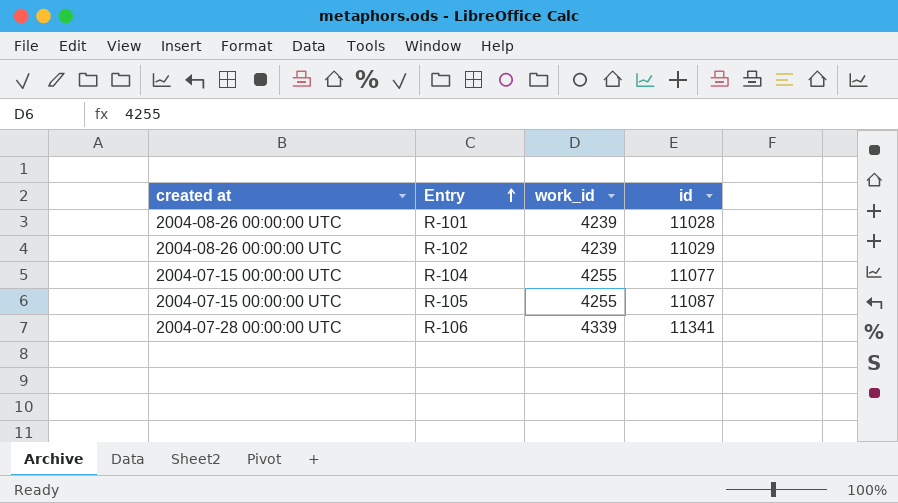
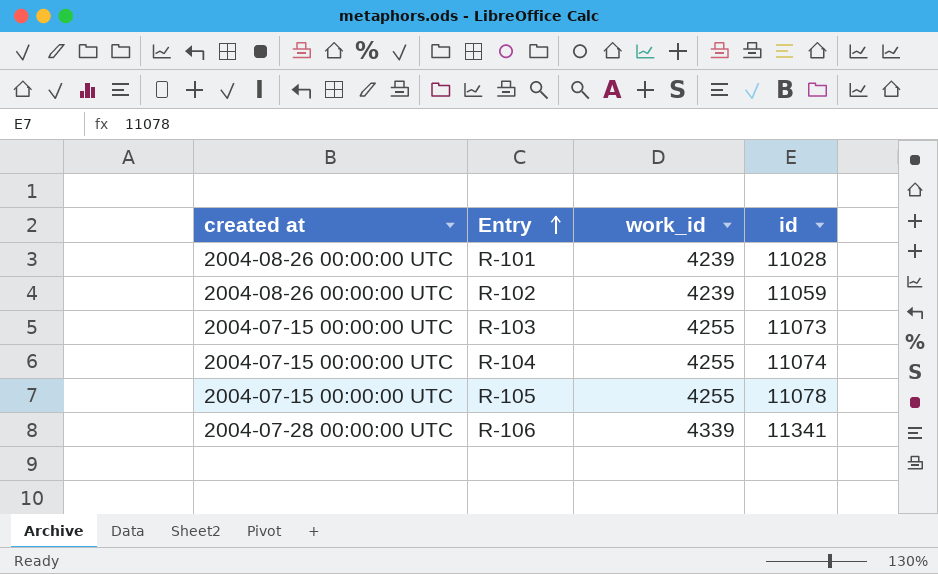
R-102 | id: 11029 -> 11059
row R-103: none -> 2004-07-15 00:00:00 UTC | 4255 | 11073
R-104 | id: 11077 -> 11074
R-105 | id: 11087 -> 11078

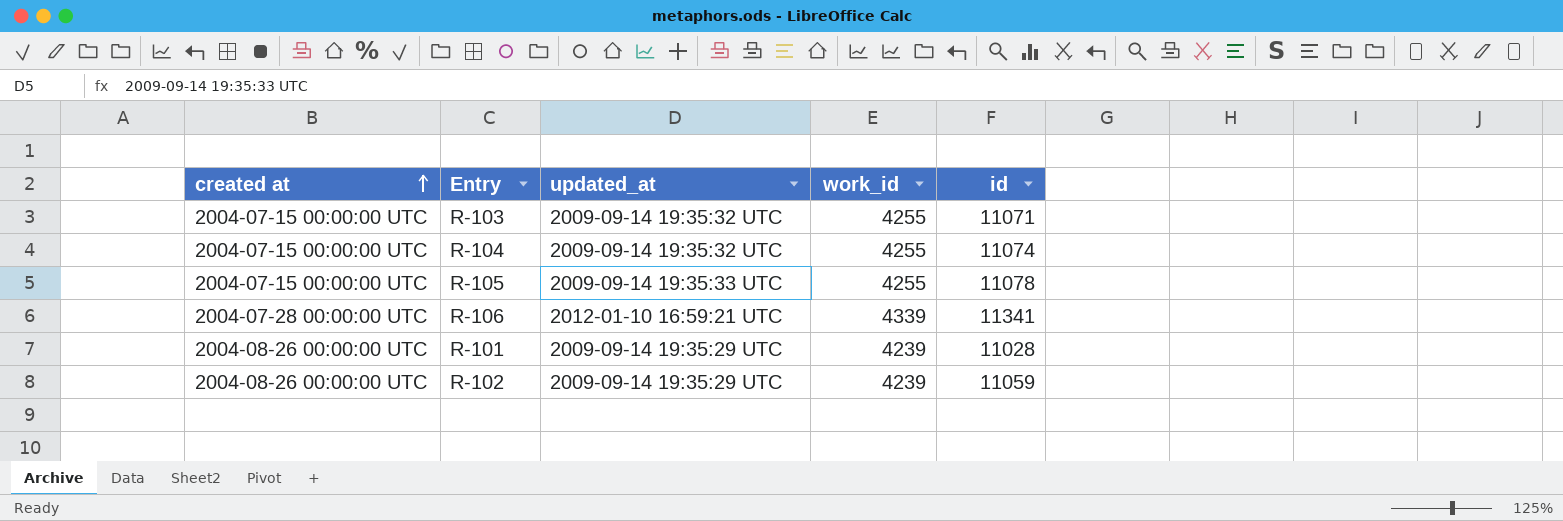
row order: Entry ascending -> created at ascending
column updated_at | position: none -> 3
R-103 | id: 11073 -> 11071

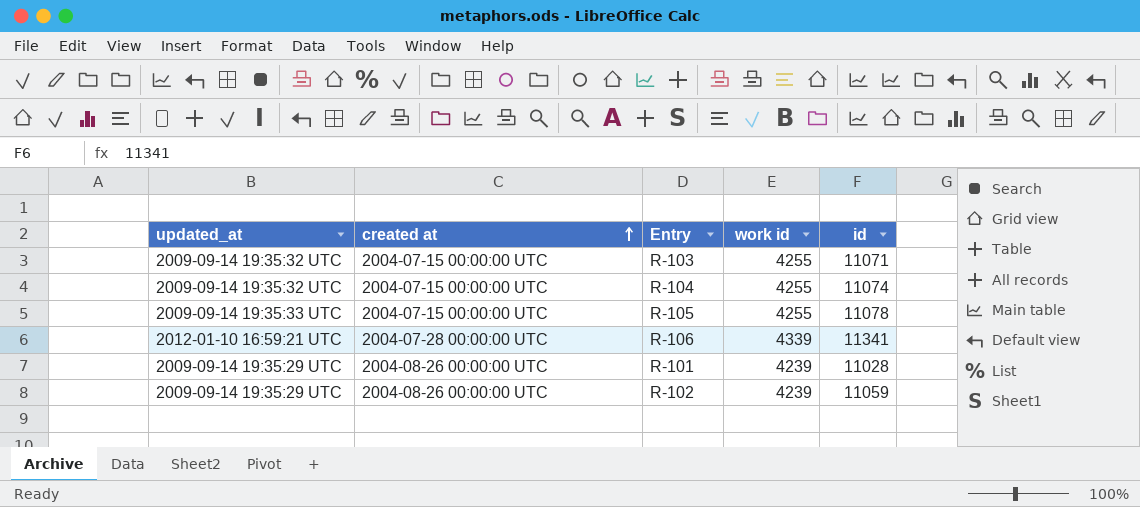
column updated_at | position: 3 -> 1
column name: work_id -> work id

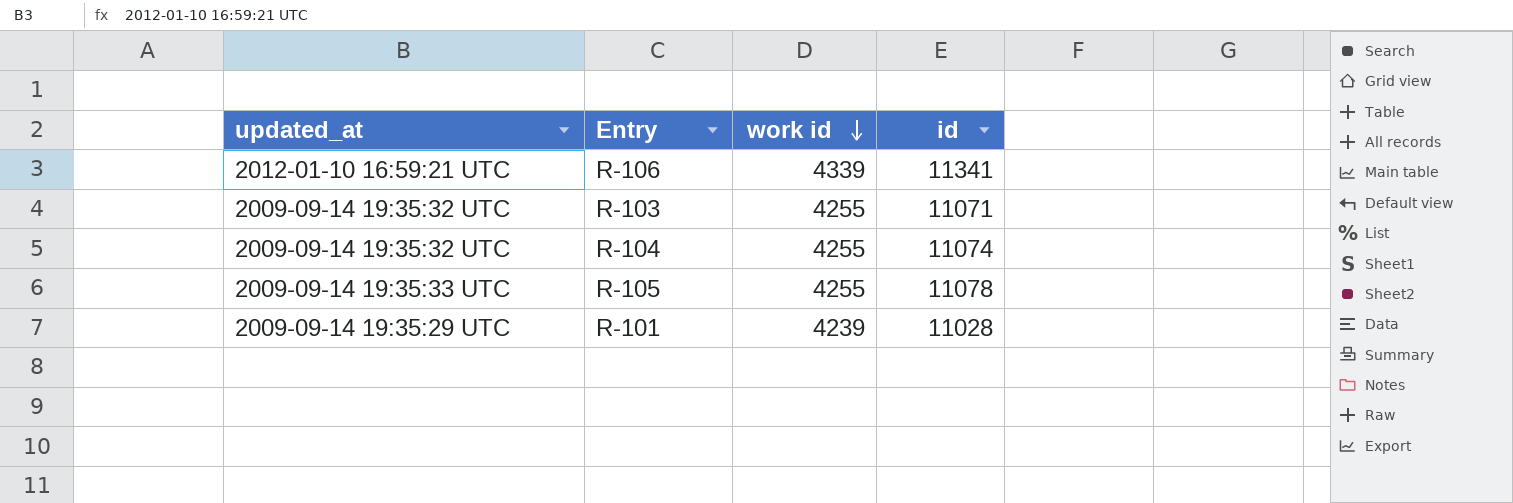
row order: created at ascending -> work id descending
column created at | position: 2 -> none
row R-102: 2009-09-14 19:35:29 UTC | 2004-08-26 00:00:00 UTC | 4239 | 11059 -> none

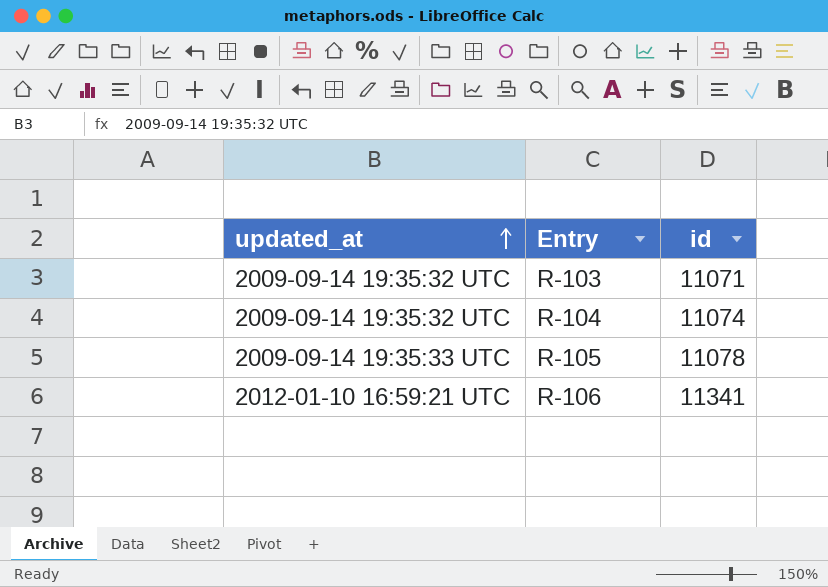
row order: work id descending -> updated_at ascending
column work id | position: 3 -> none
row R-101: 2009-09-14 19:35:29 UTC | 4239 | 11028 -> none

